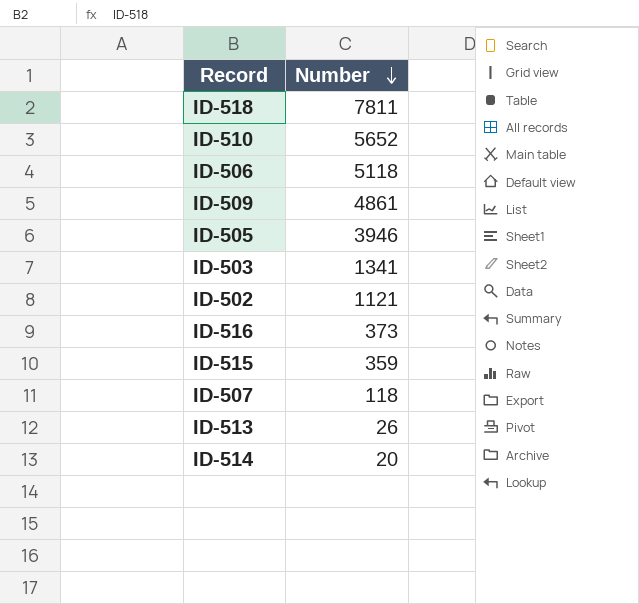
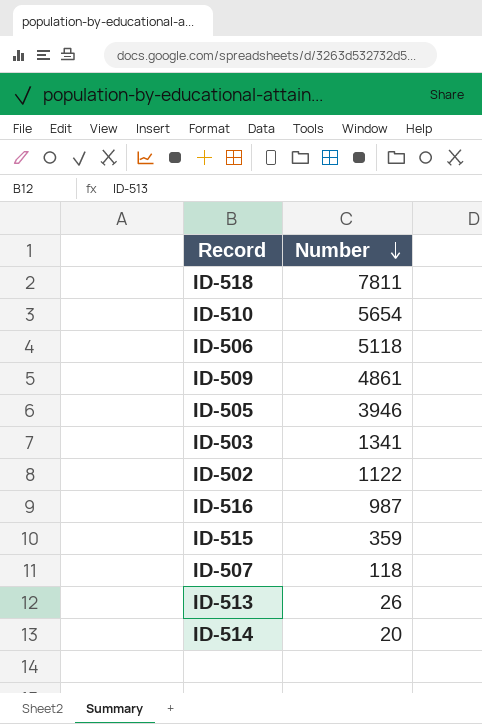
ID-510 | Number: 5652 -> 5654
ID-502 | Number: 1121 -> 1122
ID-516 | Number: 373 -> 987

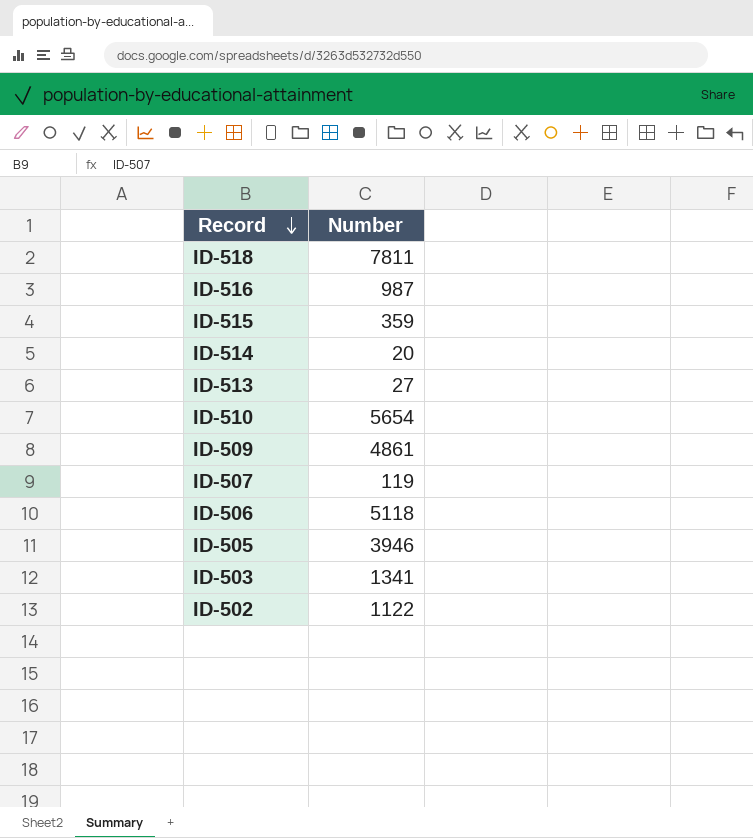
row order: Number descending -> Record descending
ID-513 | Number: 26 -> 27
ID-507 | Number: 118 -> 119

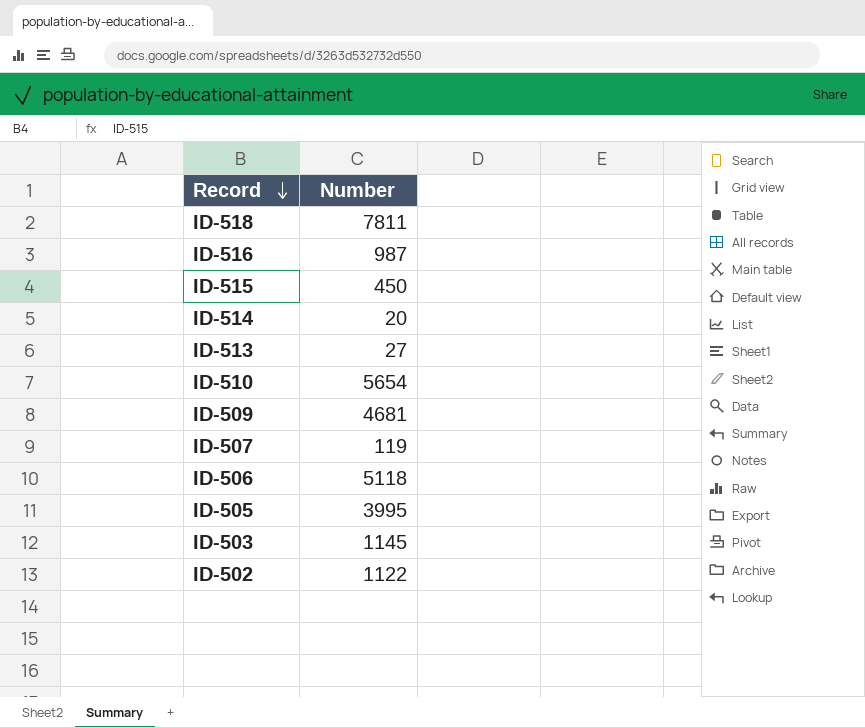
ID-515 | Number: 359 -> 450
ID-509 | Number: 4861 -> 4681
ID-505 | Number: 3946 -> 3995
ID-503 | Number: 1341 -> 1145

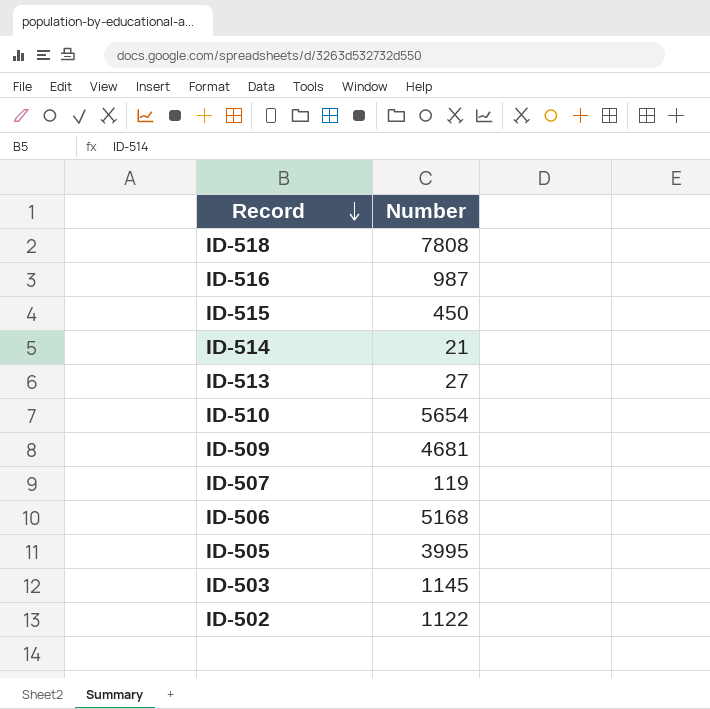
ID-518 | Number: 7811 -> 7808
ID-514 | Number: 20 -> 21
ID-506 | Number: 5118 -> 5168

